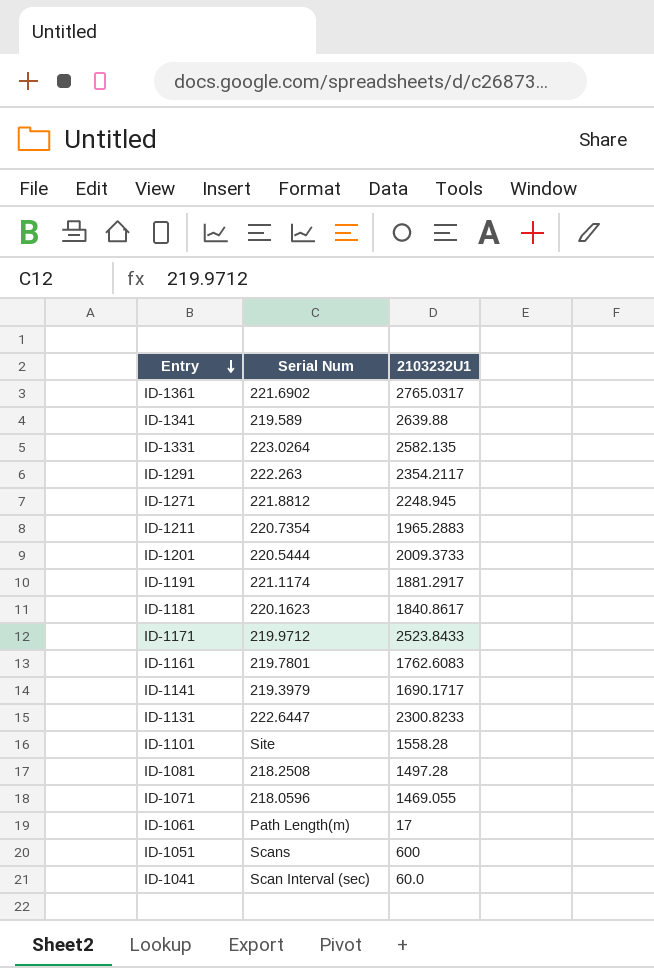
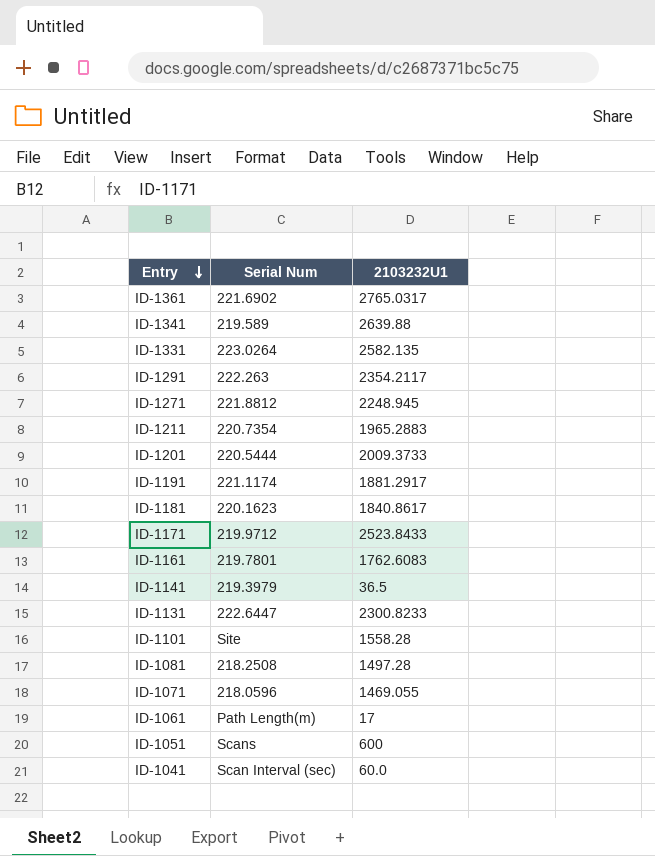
ID-1141 | 2103232U1: 1690.1717 -> 36.5

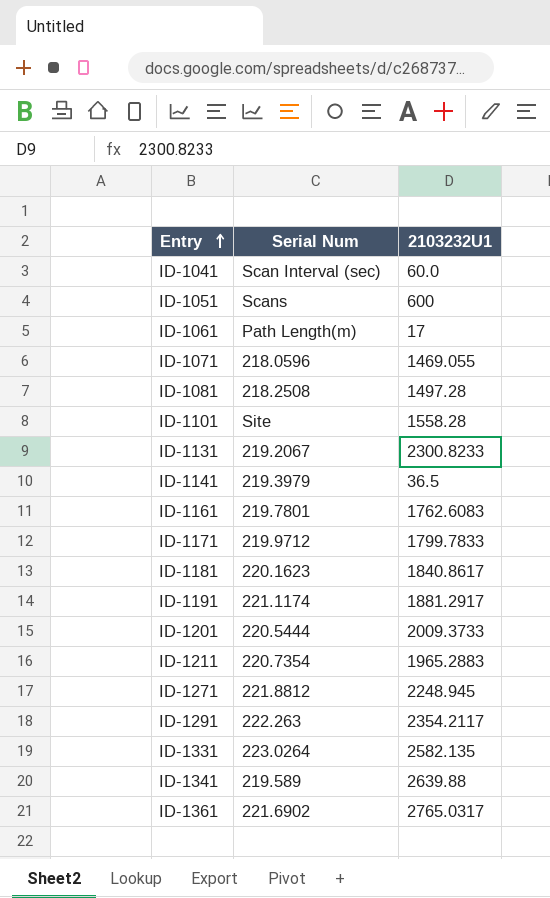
row order: Entry descending -> Entry ascending
ID-1131 | Serial Num: 222.6447 -> 219.2067
ID-1171 | 2103232U1: 2523.8433 -> 1799.7833

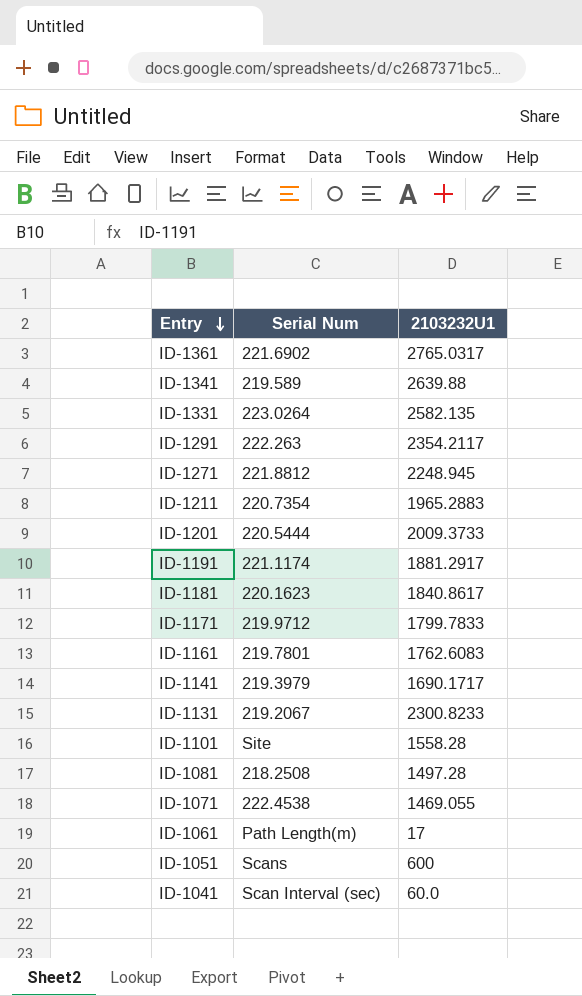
row order: Entry ascending -> Entry descending
ID-1141 | 2103232U1: 36.5 -> 1690.1717
ID-1071 | Serial Num: 218.0596 -> 222.4538

